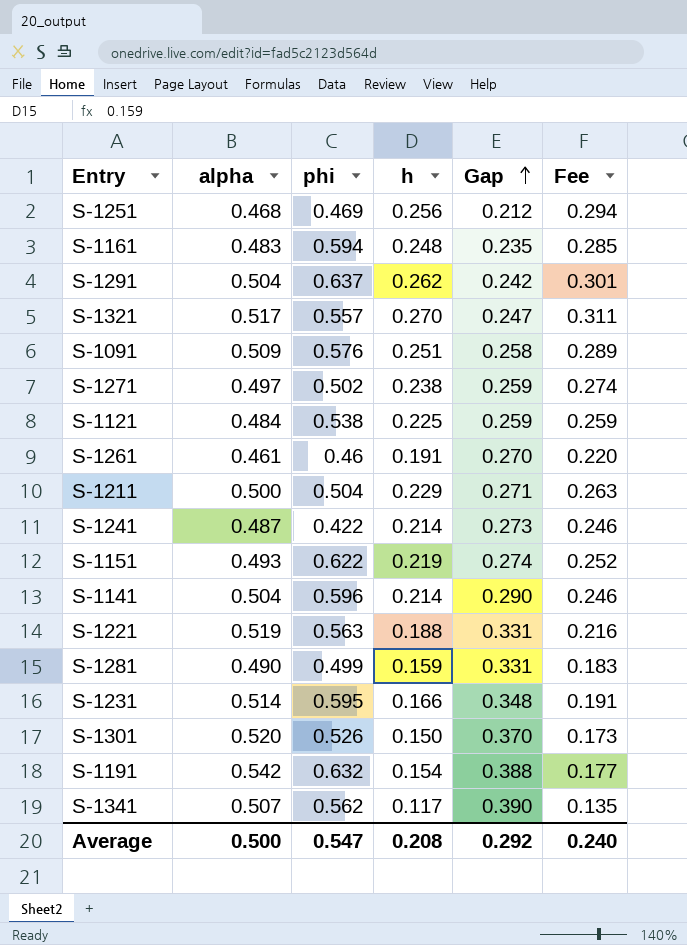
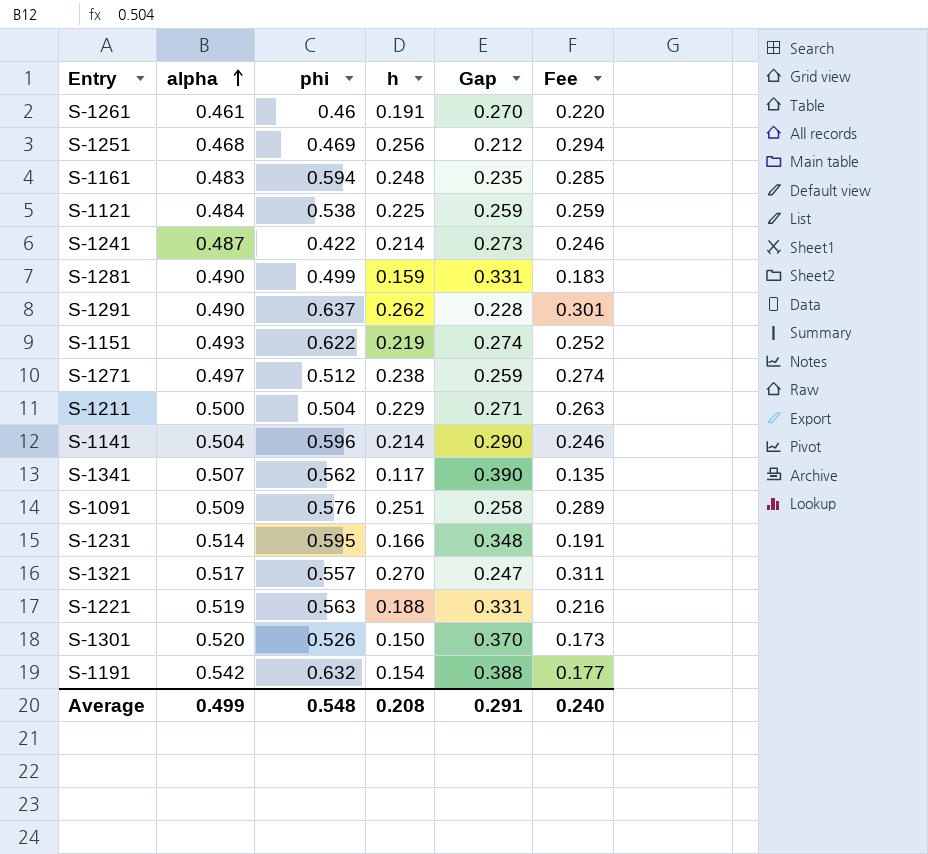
row order: Gap ascending -> alpha ascending
S-1291 | alpha: 0.504 -> 0.490
S-1291 | Gap: 0.242 -> 0.228
S-1271 | phi: 0.502 -> 0.512
Average | alpha: 0.500 -> 0.499
Average | phi: 0.547 -> 0.548
Average | Gap: 0.292 -> 0.291

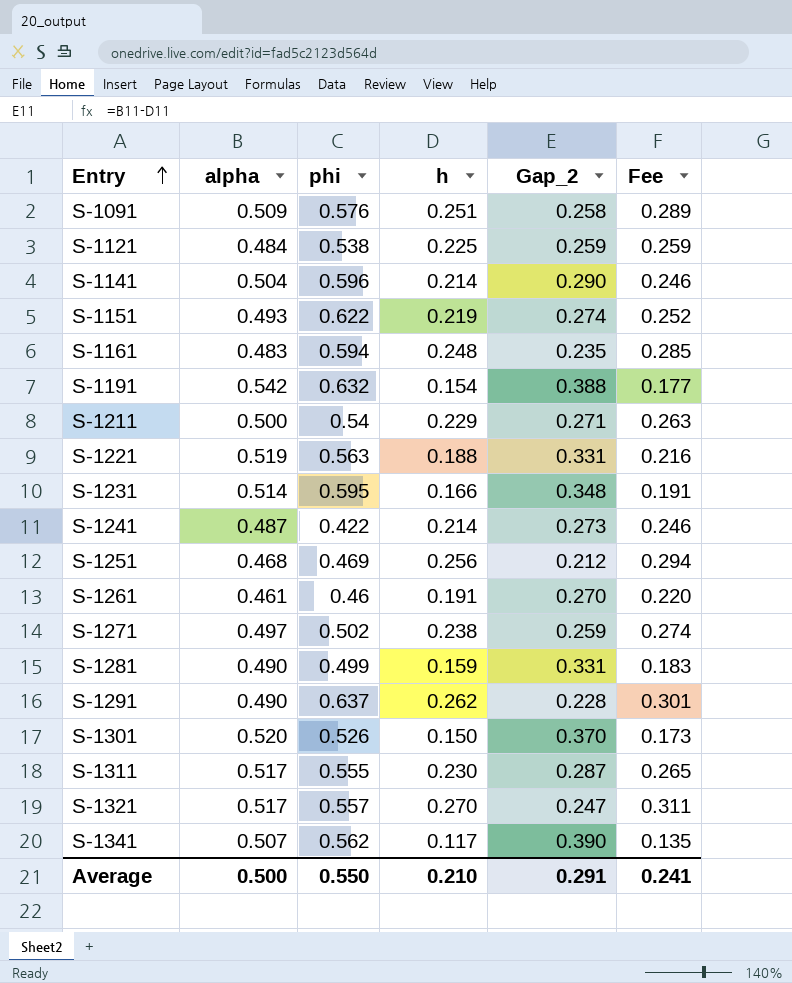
row order: alpha ascending -> Entry ascending
column name: Gap -> Gap_2
S-1211 | phi: 0.504 -> 0.54
S-1271 | phi: 0.512 -> 0.502
row S-1311: none -> 0.517 | 0.555 | 0.230 | 0.287 | 0.265
Average | alpha: 0.499 -> 0.500
Average | phi: 0.548 -> 0.550
Average | h: 0.208 -> 0.210
Average | Fee: 0.240 -> 0.241

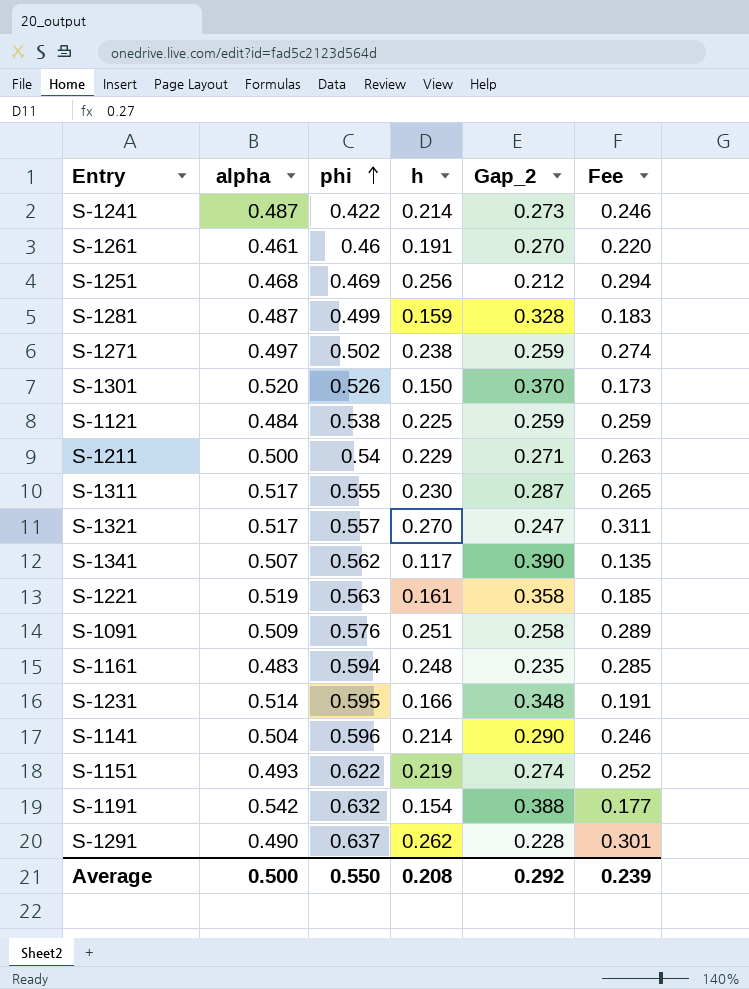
row order: Entry ascending -> phi ascending
S-1281 | alpha: 0.490 -> 0.487
S-1281 | Gap_2: 0.331 -> 0.328
S-1221 | h: 0.188 -> 0.161
S-1221 | Gap_2: 0.331 -> 0.358
S-1221 | Fee: 0.216 -> 0.185
Average | h: 0.210 -> 0.208
Average | Gap_2: 0.291 -> 0.292
Average | Fee: 0.241 -> 0.239

